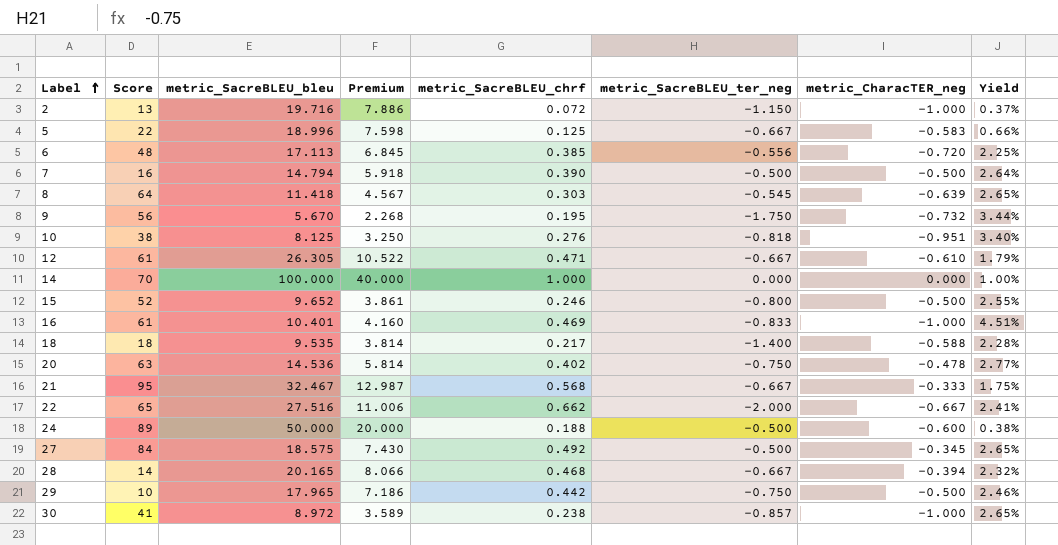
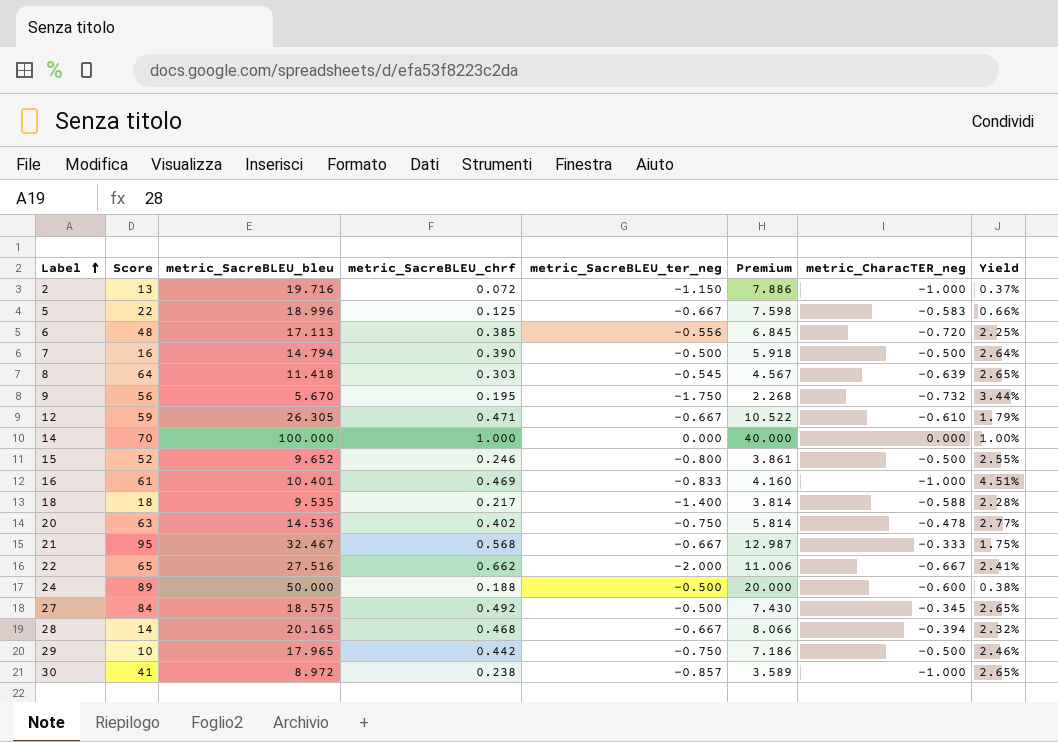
column Premium | position: 4 -> 6
row 10: 38 | 8.125 | 3.250 | 0.276 | -0.818 | -0.951 | 3.40% -> none
12 | Score: 61 -> 59

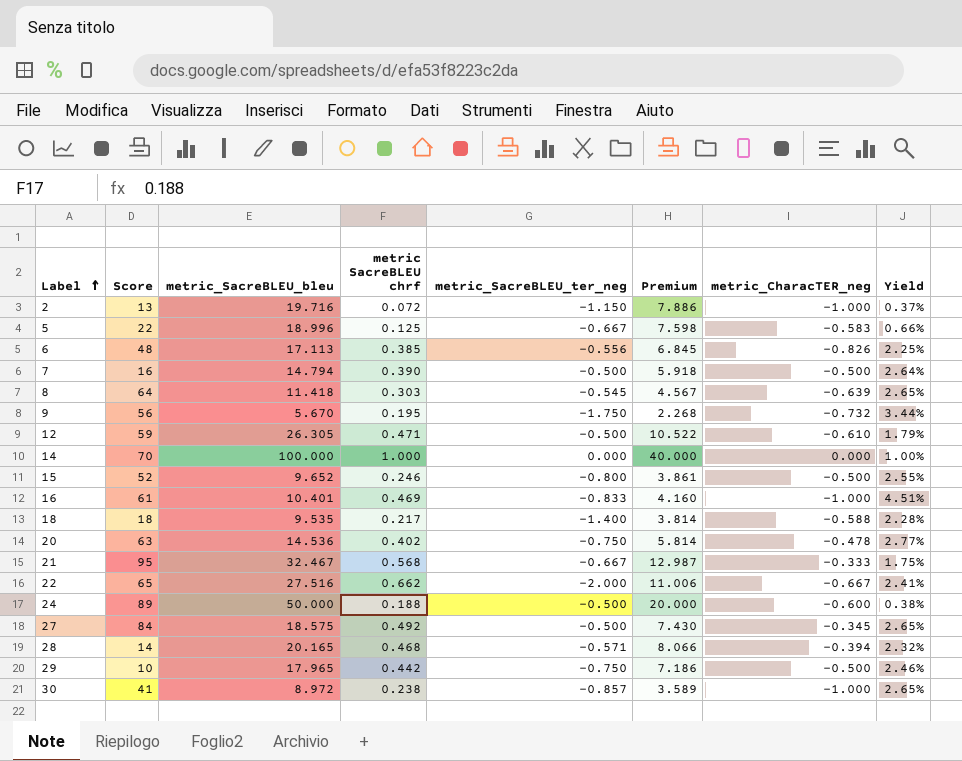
column name: metric_SacreBLEU_chrf -> metric SacreBLEU chrf
6 | metric_CharacTER_neg: -0.720 -> -0.826
12 | metric_SacreBLEU_ter_neg: -0.667 -> -0.500
28 | metric_SacreBLEU_ter_neg: -0.667 -> -0.571

